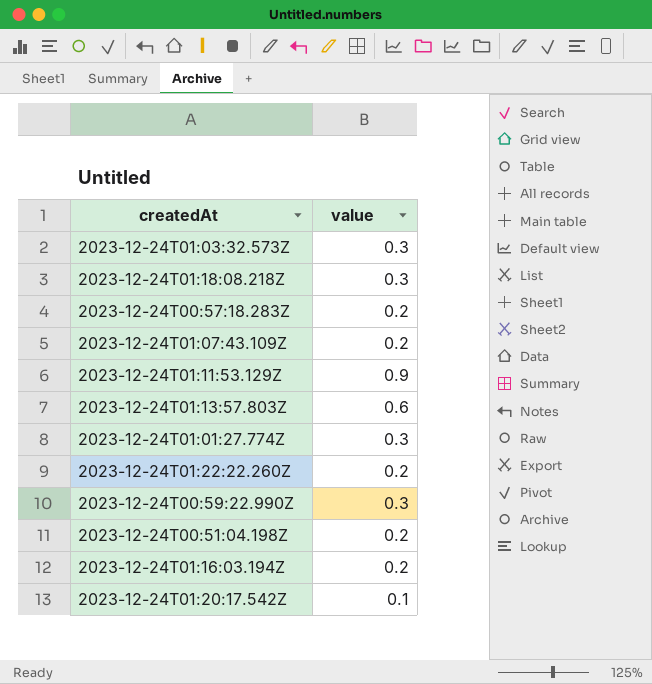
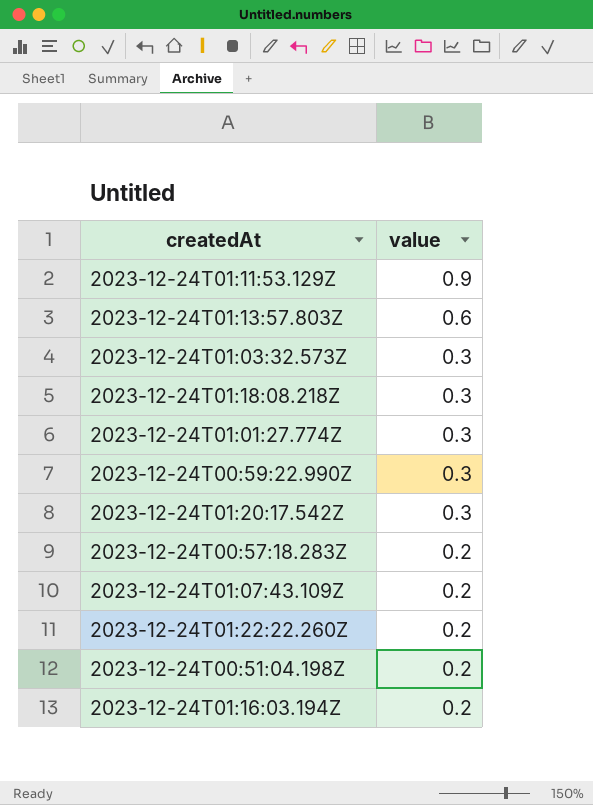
row order: none -> value descending
2023-12-24T01:20:17.542Z | value: 0.1 -> 0.3

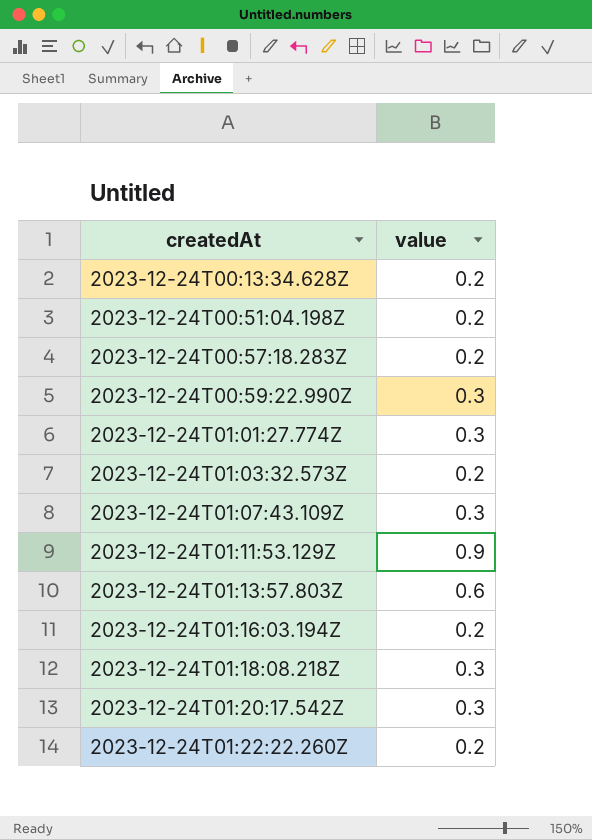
row order: value descending -> createdAt ascending
row 2023-12-24T00:13:34.628Z: none -> 0.2
2023-12-24T01:03:32.573Z | value: 0.3 -> 0.2
2023-12-24T01:07:43.109Z | value: 0.2 -> 0.3

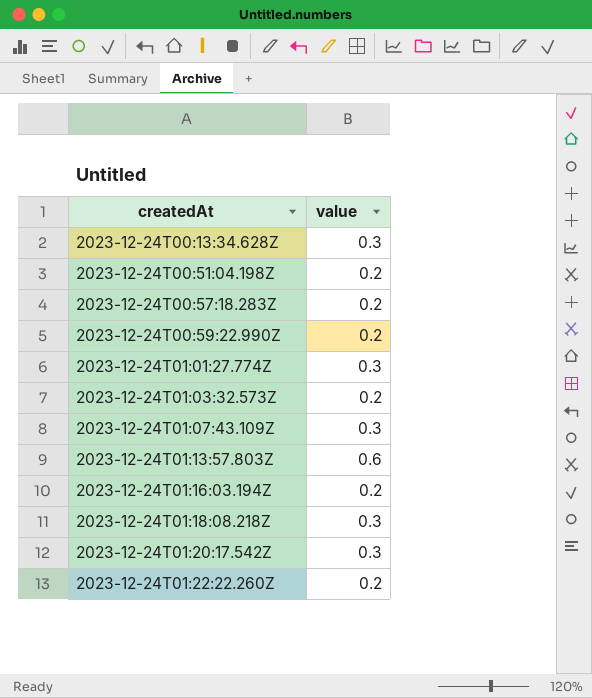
row 2023-12-24T01:11:53.129Z: 0.9 -> none
2023-12-24T00:13:34.628Z | value: 0.2 -> 0.3
2023-12-24T00:59:22.990Z | value: 0.3 -> 0.2

